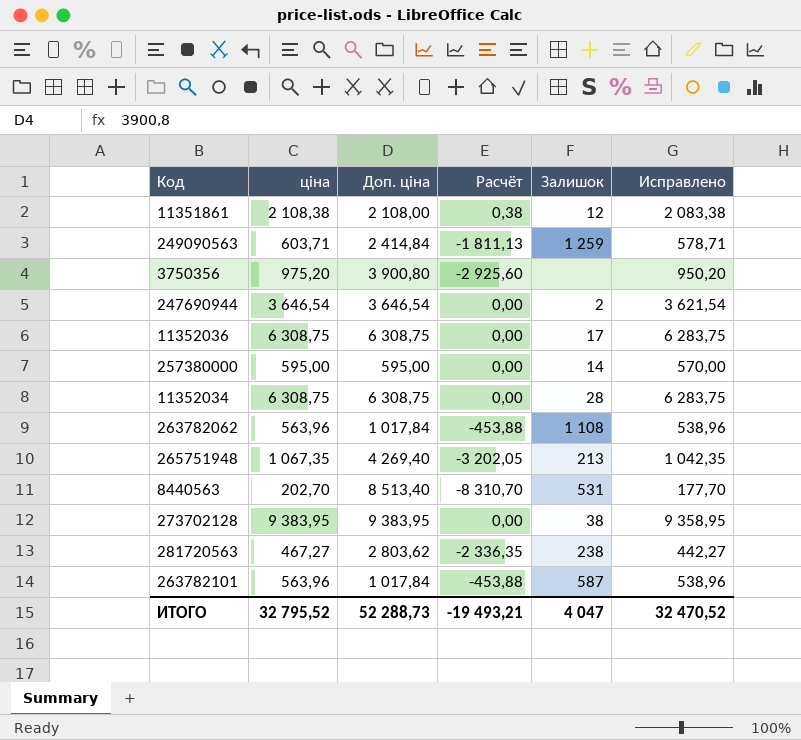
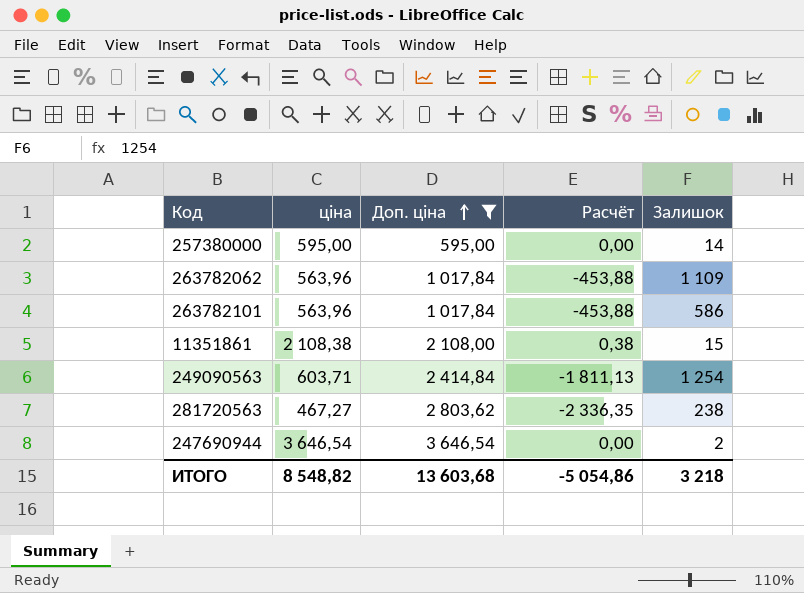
filter: none -> Доп. ціна <= 3 646,54
row order: none -> Доп. ціна ascending
column Исправлено | formula: [ціна] - 25 -> none
263782062 | Залишок: 1 108 -> 1 109
263782101 | Залишок: 587 -> 586
11351861 | Залишок: 12 -> 15
249090563 | Залишок: 1 259 -> 1 254
ИТОГО | ціна: 32 795,52 -> 8 548,82
ИТОГО | Доп. ціна: 52 288,73 -> 13 603,68
ИТОГО | Расчёт: -19 493,21 -> -5 054,86
ИТОГО | Залишок: 4 047 -> 3 218

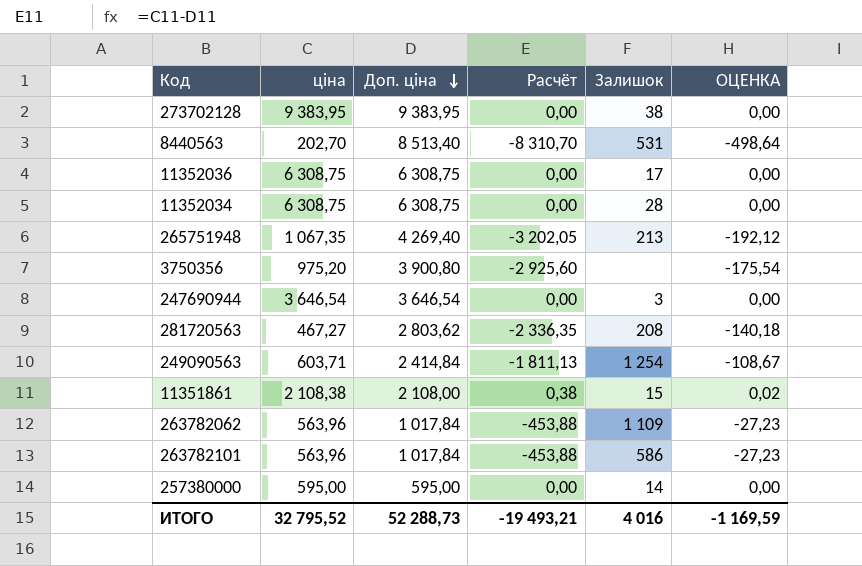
filter: Доп. ціна <= 3 646,54 -> none
row order: Доп. ціна ascending -> Доп. ціна descending
column ОЦЕНКА | formula: none -> [Расчёт] * 0,06
247690944 | Залишок: 2 -> 3
281720563 | Залишок: 238 -> 208
ИТОГО | ціна: 8 548,82 -> 32 795,52
ИТОГО | Доп. ціна: 13 603,68 -> 52 288,73
ИТОГО | Расчёт: -5 054,86 -> -19 493,21
ИТОГО | Залишок: 3 218 -> 4 016

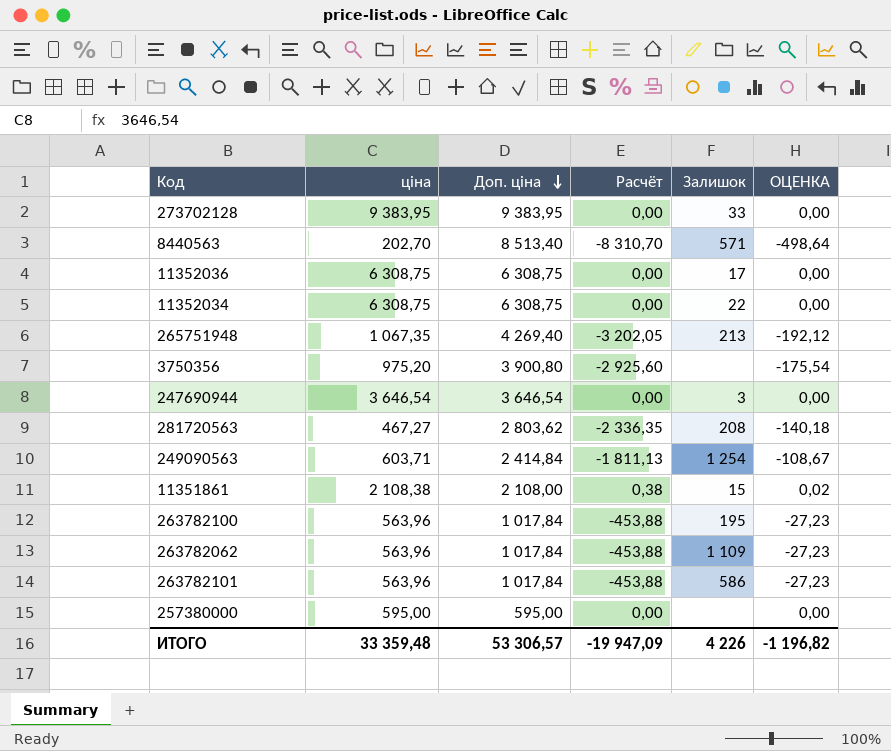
273702128 | Залишок: 38 -> 33
8440563 | Залишок: 531 -> 571
11352034 | Залишок: 28 -> 22
row 263782100: none -> 563,96 | 1 017,84 | -453,88 | 195 | -27,23
257380000 | Залишок: 14 -> none
ИТОГО | ціна: 32 795,52 -> 33 359,48
ИТОГО | Доп. ціна: 52 288,73 -> 53 306,57
ИТОГО | Расчёт: -19 493,21 -> -19 947,09
ИТОГО | Залишок: 4 016 -> 4 226
ИТОГО | ОЦЕНКА: -1 169,59 -> -1 196,82

